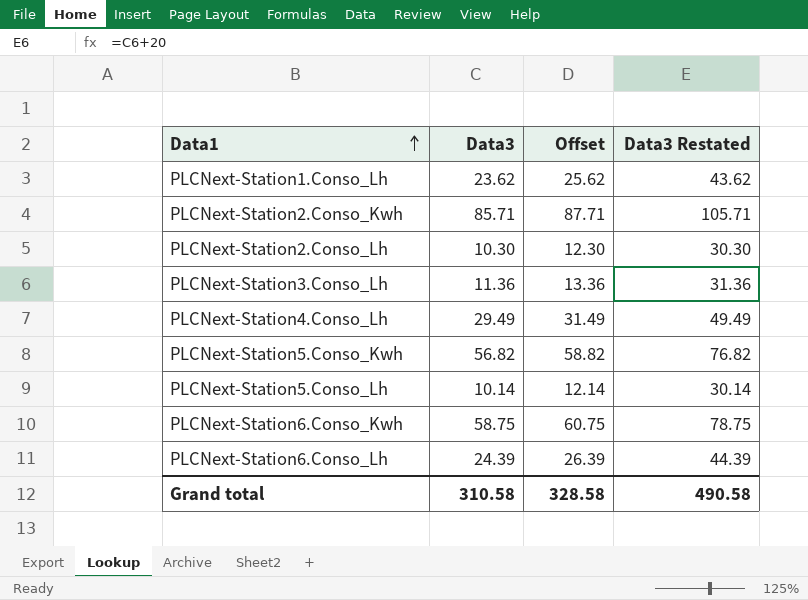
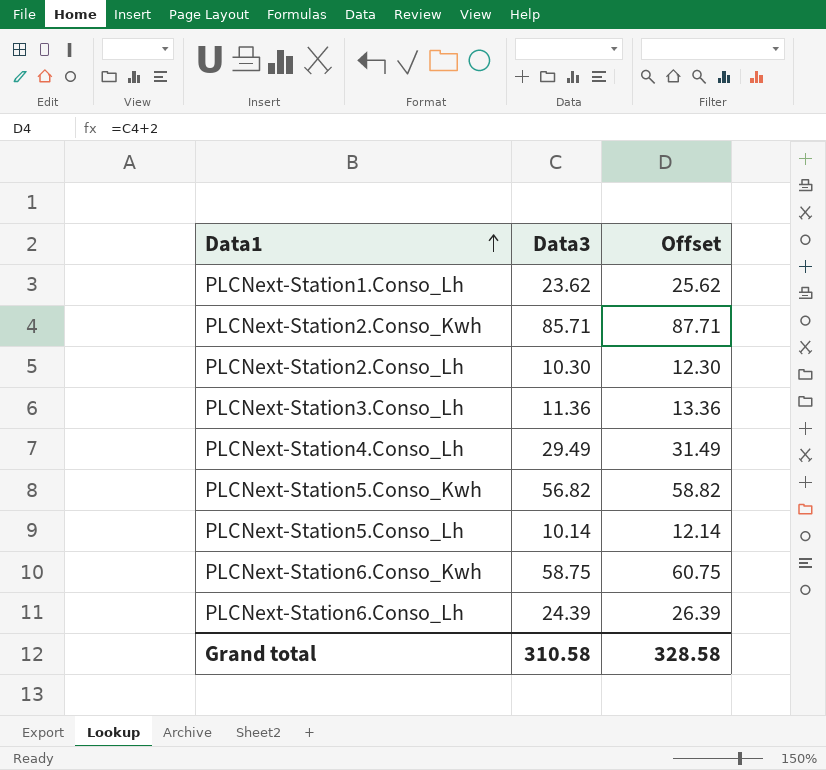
column Data3 Restated | formula: [Data3] + 20 -> none

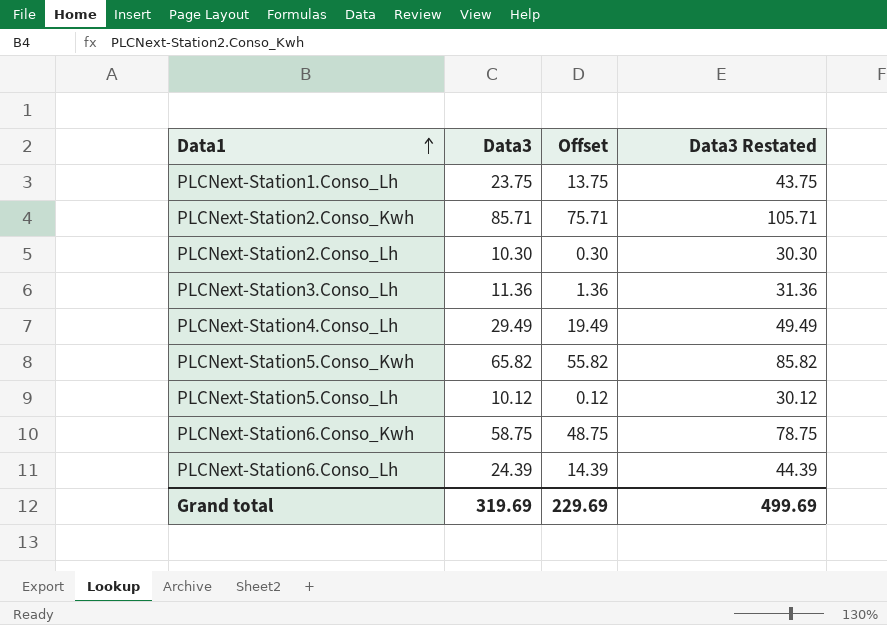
column Offset | formula: [Data3] + 2 -> [Data3] - 10
column Data3 Restated | formula: none -> [Data3] + 20
PLCNext-Station1.Conso_Lh | Data3: 23.62 -> 23.75
PLCNext-Station5.Conso_Kwh | Data3: 56.82 -> 65.82
PLCNext-Station5.Conso_Lh | Data3: 10.14 -> 10.12
Grand total | Data3: 310.58 -> 319.69
Grand total | Offset: 328.58 -> 229.69

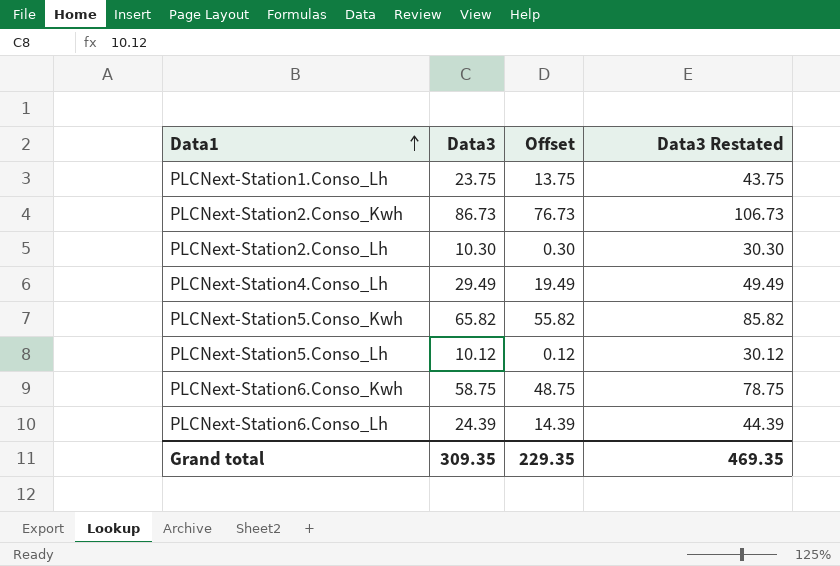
row PLCNext-Station3.Conso_Lh: 11.36 | 1.36 | 31.36 -> none
PLCNext-Station2.Conso_Kwh | Data3: 85.71 -> 86.73
PLCNext-Station2.Conso_Kwh | Offset: 75.71 -> 76.73
PLCNext-Station2.Conso_Kwh | Data3 Restated: 105.71 -> 106.73
Grand total | Data3: 319.69 -> 309.35
Grand total | Offset: 229.69 -> 229.35
Grand total | Data3 Restated: 499.69 -> 469.35

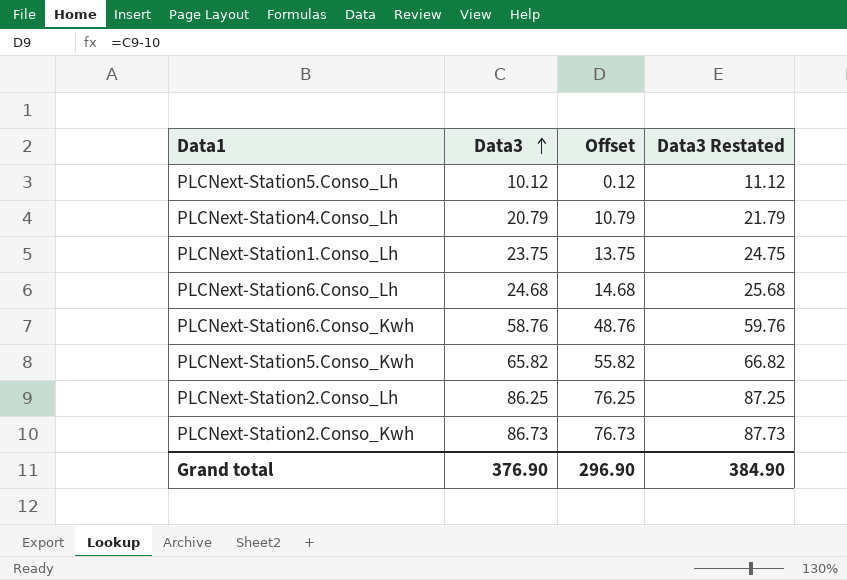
row order: Data1 ascending -> Data3 ascending
column Data3 Restated | formula: [Data3] + 20 -> [Data3] + 1
PLCNext-Station4.Conso_Lh | Data3: 29.49 -> 20.79
PLCNext-Station4.Conso_Lh | Offset: 19.49 -> 10.79
PLCNext-Station6.Conso_Lh | Data3: 24.39 -> 24.68
PLCNext-Station6.Conso_Lh | Offset: 14.39 -> 14.68
PLCNext-Station6.Conso_Kwh | Data3: 58.75 -> 58.76
PLCNext-Station6.Conso_Kwh | Offset: 48.75 -> 48.76
PLCNext-Station2.Conso_Lh | Data3: 10.30 -> 86.25
PLCNext-Station2.Conso_Lh | Offset: 0.30 -> 76.25
Grand total | Data3: 309.35 -> 376.90
Grand total | Offset: 229.35 -> 296.90
Grand total | Data3 Restated: 469.35 -> 384.90

